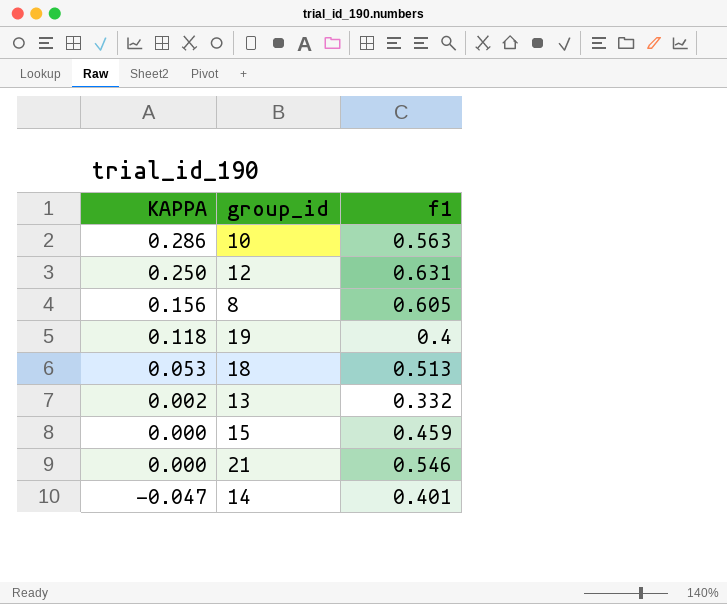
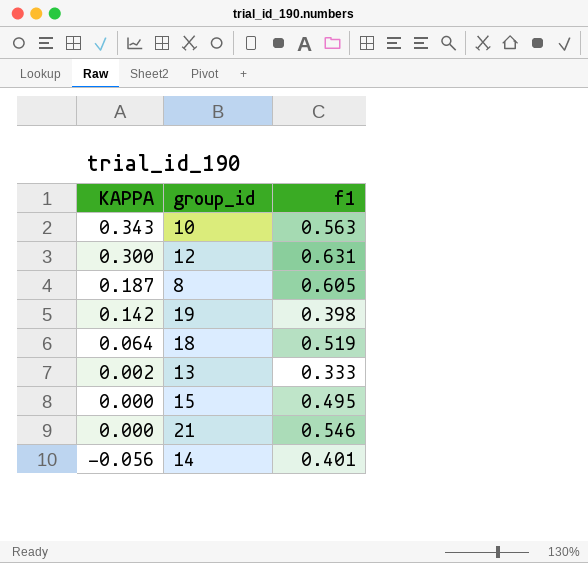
10 | KAPPA: 0.286 -> 0.343
12 | KAPPA: 0.250 -> 0.300
8 | KAPPA: 0.156 -> 0.187
19 | KAPPA: 0.118 -> 0.142
19 | f1: 0.4 -> 0.398
18 | KAPPA: 0.053 -> 0.064
18 | f1: 0.513 -> 0.519
13 | f1: 0.332 -> 0.333
15 | f1: 0.459 -> 0.495
14 | KAPPA: -0.047 -> -0.056

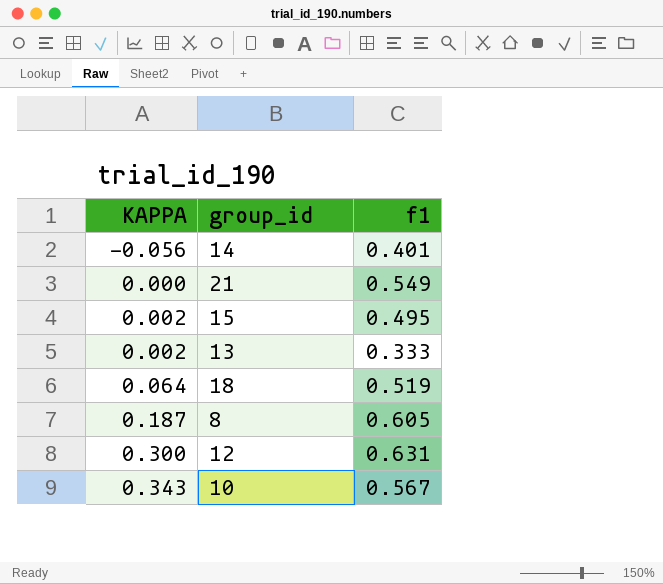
row order: KAPPA descending -> KAPPA ascending
row 19: 0.142 | 0.398 -> none
21 | f1: 0.546 -> 0.549
15 | KAPPA: 0.000 -> 0.002
10 | f1: 0.563 -> 0.567

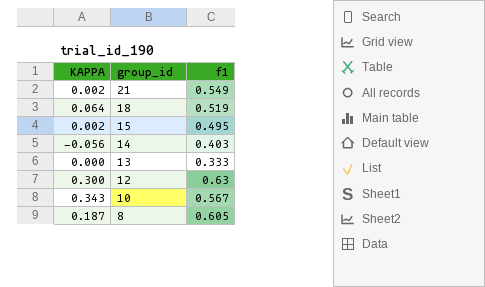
row order: KAPPA ascending -> group_id descending
21 | KAPPA: 0.000 -> 0.002
14 | f1: 0.401 -> 0.403
13 | KAPPA: 0.002 -> 0.000
12 | f1: 0.631 -> 0.63

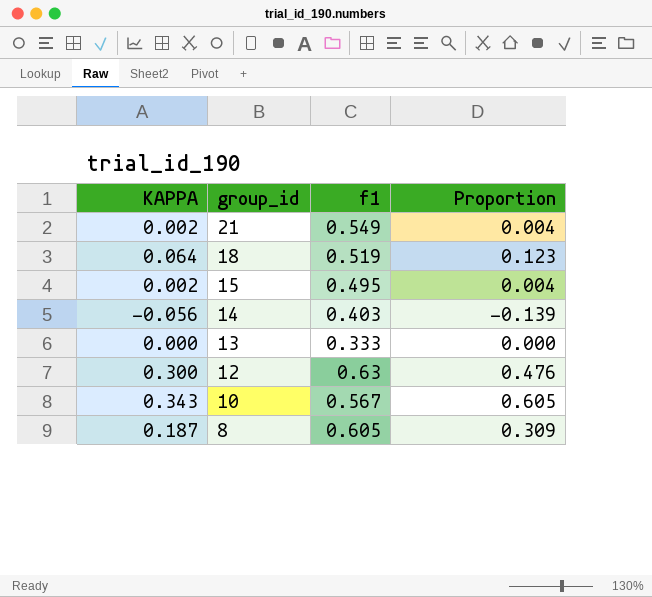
column Proportion | formula: none -> [KAPPA] / [f1]

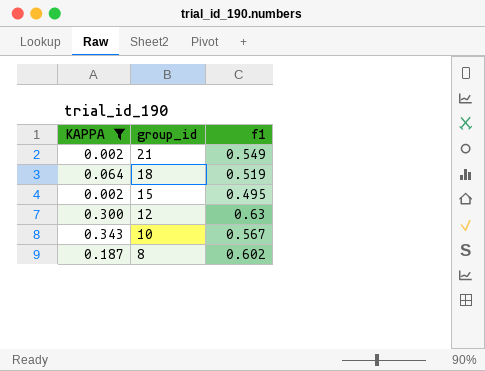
filter: none -> KAPPA >= 0.002
column Proportion | formula: [KAPPA] / [f1] -> none
8 | f1: 0.605 -> 0.602

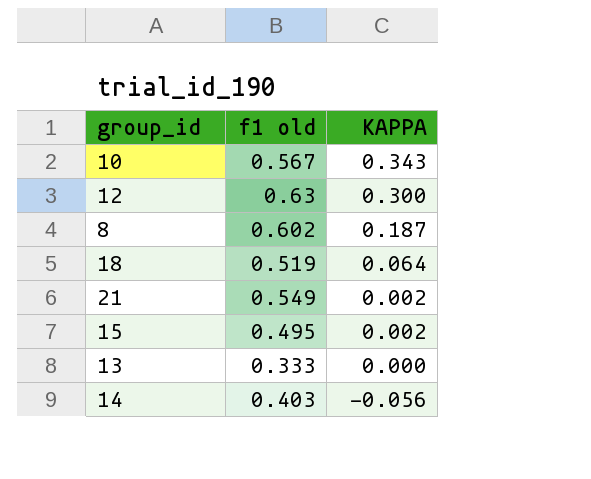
filter: KAPPA >= 0.002 -> none
row order: group_id descending -> KAPPA descending
column name: f1 -> f1 old
column KAPPA | position: 1 -> 3

